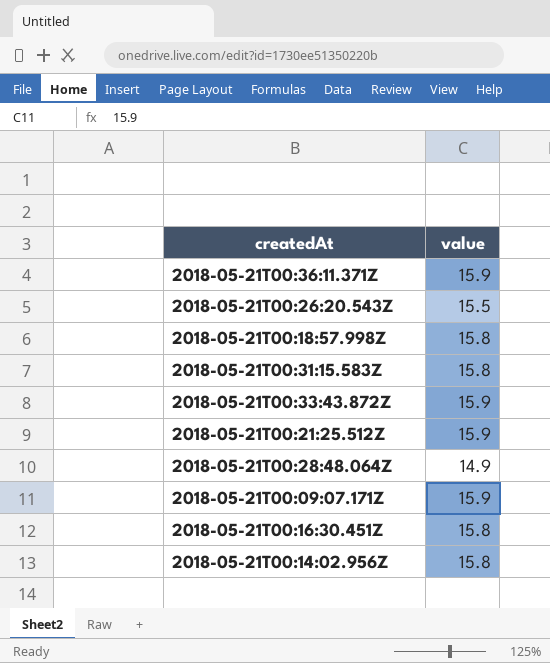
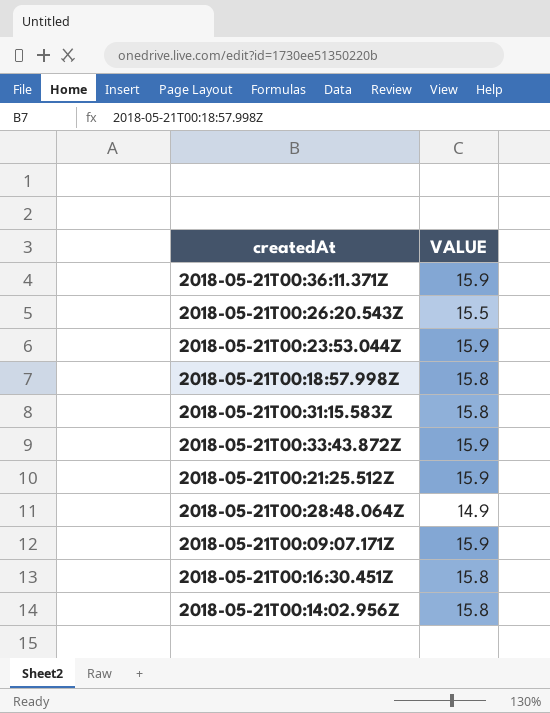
column name: value -> VALUE
row 2018-05-21T00:23:53.044Z: none -> 15.9

